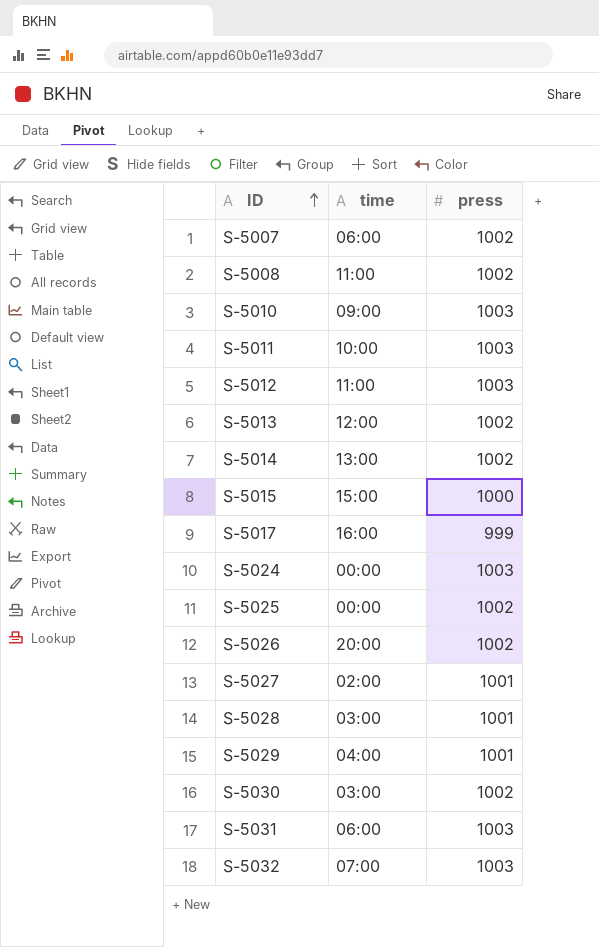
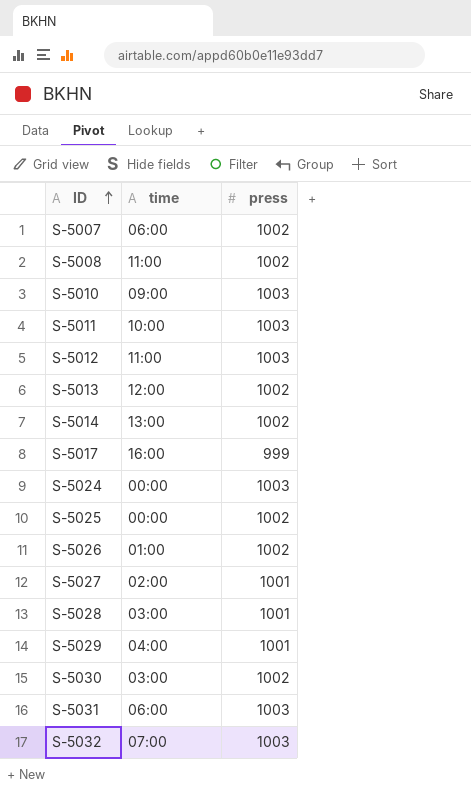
row S-5015: 15:00 | 1000 -> none
S-5026 | time: 20:00 -> 01:00

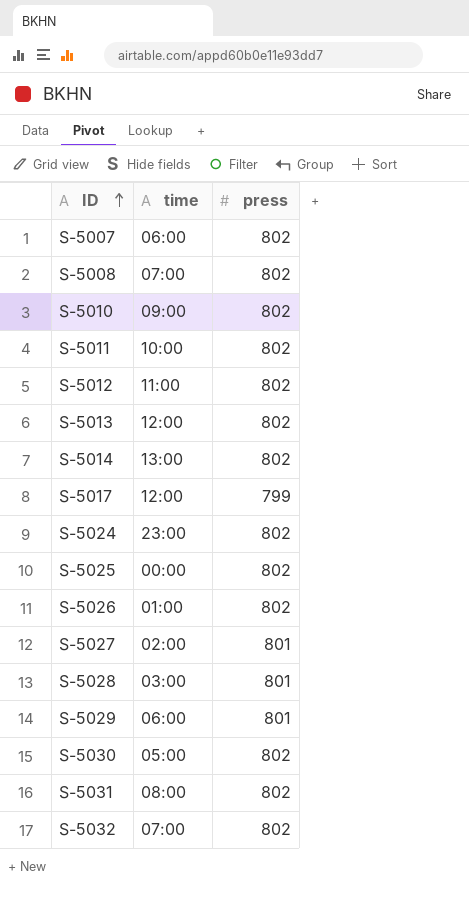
S-5007 | press: 1002 -> 802
S-5008 | time: 11:00 -> 07:00
S-5008 | press: 1002 -> 802
S-5010 | press: 1003 -> 802
S-5011 | press: 1003 -> 802
S-5012 | press: 1003 -> 802
S-5013 | press: 1002 -> 802
S-5014 | press: 1002 -> 802
S-5017 | time: 16:00 -> 12:00
S-5017 | press: 999 -> 799
S-5024 | time: 00:00 -> 23:00
S-5024 | press: 1003 -> 802
S-5025 | press: 1002 -> 802
S-5026 | press: 1002 -> 802
S-5027 | press: 1001 -> 801
S-5028 | press: 1001 -> 801
S-5029 | time: 04:00 -> 06:00
S-5029 | press: 1001 -> 801
S-5030 | time: 03:00 -> 05:00
S-5030 | press: 1002 -> 802
S-5031 | time: 06:00 -> 08:00
S-5031 | press: 1003 -> 802
S-5032 | press: 1003 -> 802

